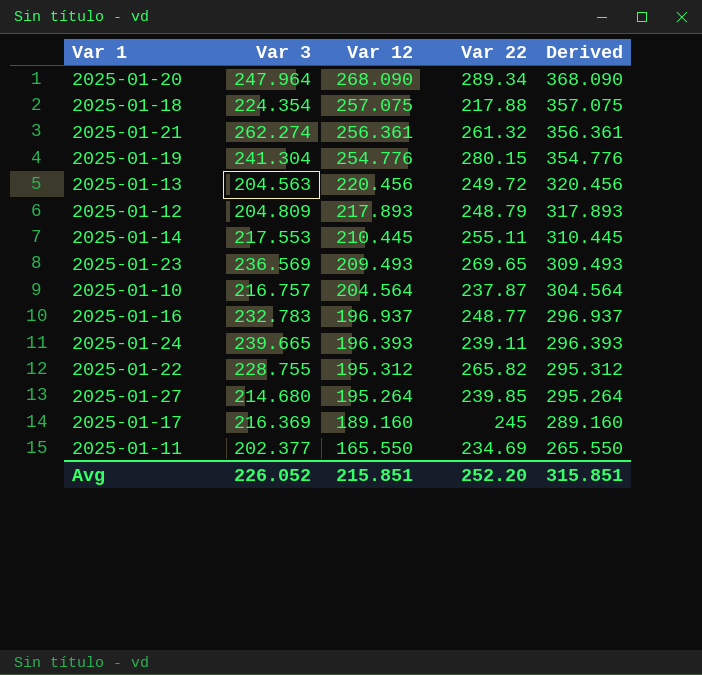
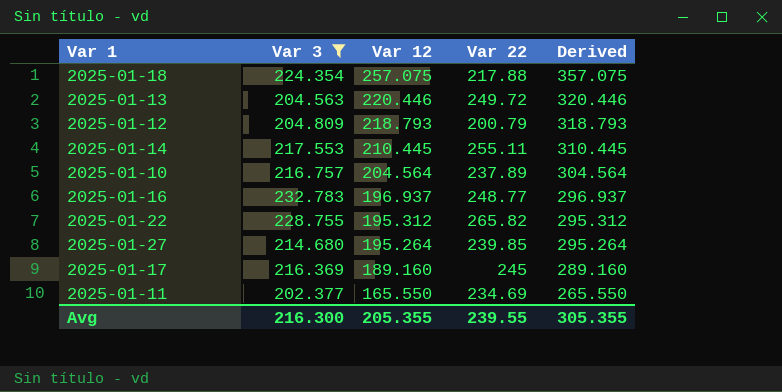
filter: none -> Var 3 <= 232.783
2025-01-13 | Var 12: 220.456 -> 220.446
2025-01-13 | Derived: 320.456 -> 320.446
2025-01-12 | Var 12: 217.893 -> 218.793
2025-01-12 | Var 22: 248.79 -> 200.79
2025-01-12 | Derived: 317.893 -> 318.793
2025-01-10 | Var 22: 237.87 -> 237.89
Avg | Var 3: 226.052 -> 216.300
Avg | Var 12: 215.851 -> 205.355
Avg | Var 22: 252.20 -> 239.55
Avg | Derived: 315.851 -> 305.355

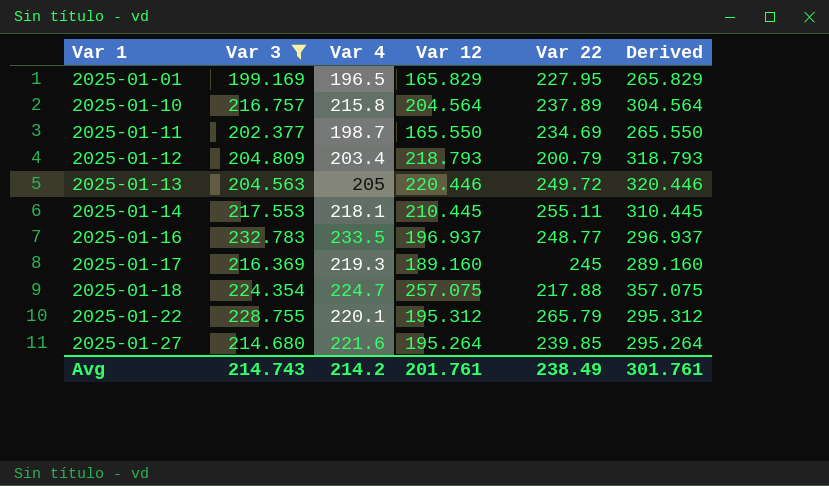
row order: Var 12 descending -> Var 1 ascending
column Var 4 | position: none -> 3
row 2025-01-01: none -> 199.169 | 196.5 | 165.829 | 227.95 | 265.829
2025-01-22 | Var 22: 265.82 -> 265.79
Avg | Var 3: 216.300 -> 214.743
Avg | Var 12: 205.355 -> 201.761
Avg | Var 22: 239.55 -> 238.49
Avg | Derived: 305.355 -> 301.761

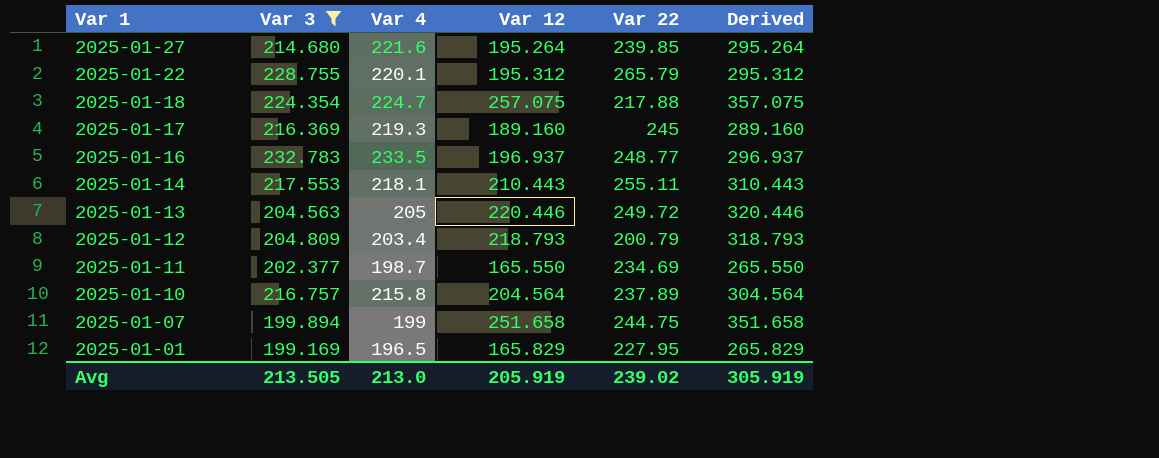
row order: Var 1 ascending -> Var 1 descending
2025-01-14 | Var 12: 210.445 -> 210.443
2025-01-14 | Derived: 310.445 -> 310.443
row 2025-01-07: none -> 199.894 | 199 | 251.658 | 244.75 | 351.658
Avg | Var 3: 214.743 -> 213.505
Avg | Var 4: 214.2 -> 213.0
Avg | Var 12: 201.761 -> 205.919
Avg | Var 22: 238.49 -> 239.02
Avg | Derived: 301.761 -> 305.919

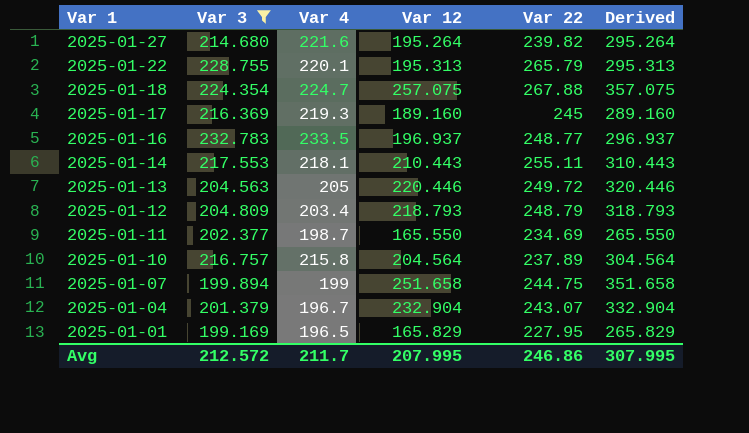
2025-01-27 | Var 22: 239.85 -> 239.82
2025-01-22 | Var 12: 195.312 -> 195.313
2025-01-22 | Derived: 295.312 -> 295.313
2025-01-18 | Var 22: 217.88 -> 267.88
2025-01-12 | Var 22: 200.79 -> 248.79
row 2025-01-04: none -> 201.379 | 196.7 | 232.904 | 243.07 | 332.904
Avg | Var 3: 213.505 -> 212.572
Avg | Var 4: 213.0 -> 211.7
Avg | Var 12: 205.919 -> 207.995
Avg | Var 22: 239.02 -> 246.86
Avg | Derived: 305.919 -> 307.995

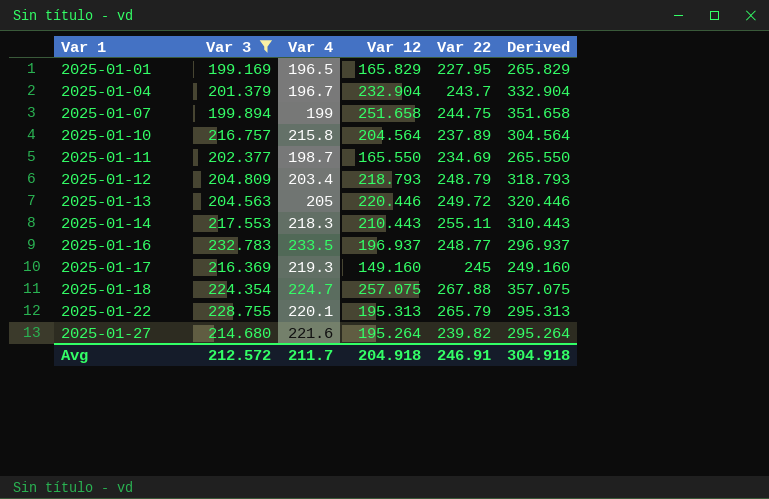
row order: Var 1 descending -> Var 1 ascending
2025-01-04 | Var 22: 243.07 -> 243.7
2025-01-14 | Var 4: 218.1 -> 218.3
2025-01-17 | Var 12: 189.160 -> 149.160
2025-01-17 | Derived: 289.160 -> 249.160
Avg | Var 12: 207.995 -> 204.918
Avg | Var 22: 246.86 -> 246.91
Avg | Derived: 307.995 -> 304.918

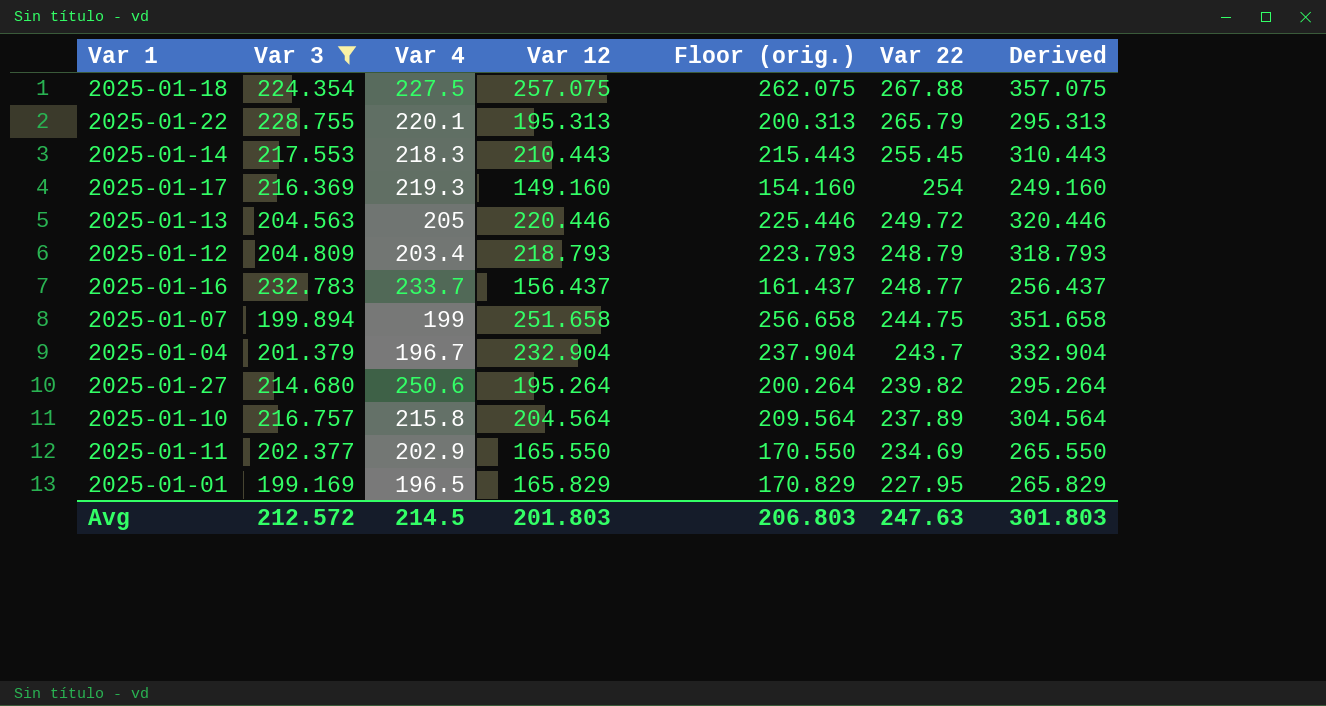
row order: Var 1 ascending -> Var 22 descending
column Floor (orig.) | formula: none -> [Var 12] + 5
2025-01-18 | Var 4: 224.7 -> 227.5
2025-01-14 | Var 22: 255.11 -> 255.45
2025-01-17 | Var 22: 245 -> 254
2025-01-16 | Var 4: 233.5 -> 233.7
2025-01-16 | Var 12: 196.937 -> 156.437
2025-01-16 | Derived: 296.937 -> 256.437
2025-01-27 | Var 4: 221.6 -> 250.6
2025-01-11 | Var 4: 198.7 -> 202.9
Avg | Var 4: 211.7 -> 214.5
Avg | Var 12: 204.918 -> 201.803
Avg | Var 22: 246.91 -> 247.63
Avg | Derived: 304.918 -> 301.803

